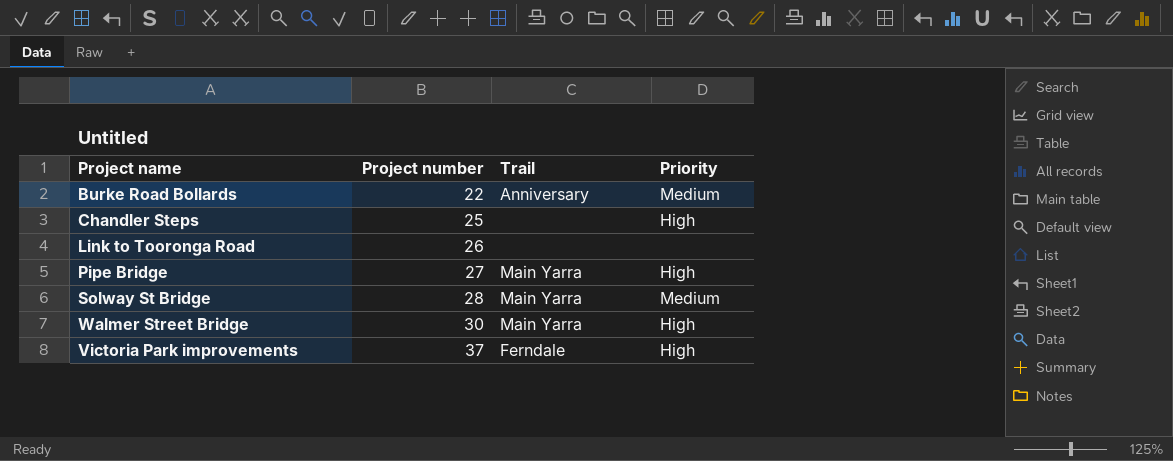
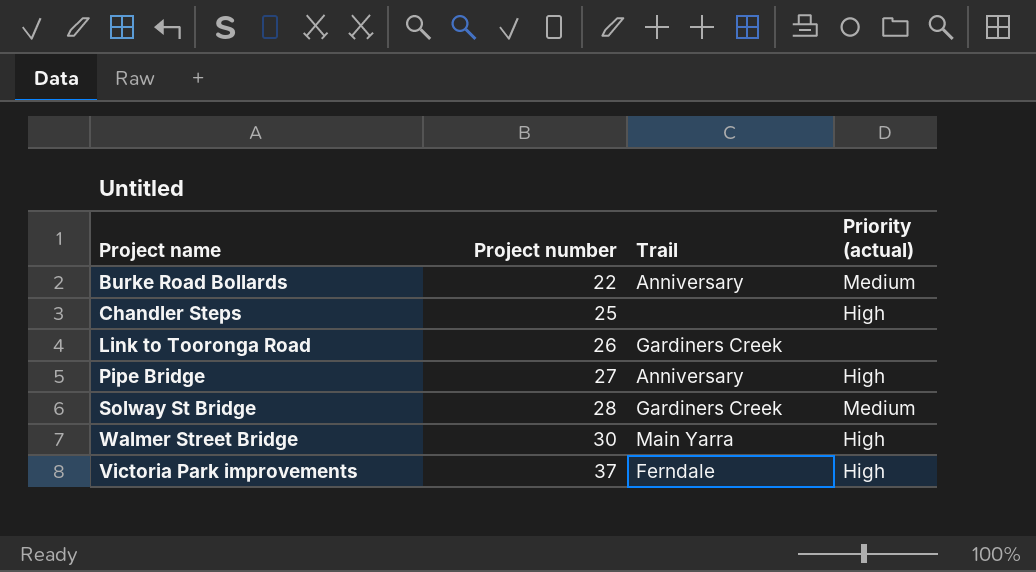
column name: Priority -> Priority (actual)
Link to Tooronga Road | Trail: none -> Gardiners Creek
Pipe Bridge | Trail: Main Yarra -> Anniversary
Solway St Bridge | Trail: Main Yarra -> Gardiners Creek

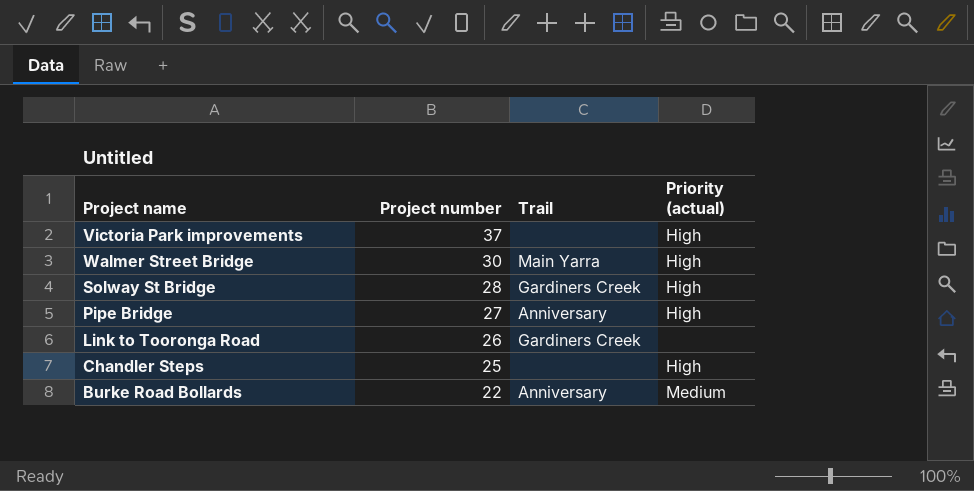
row order: Project number ascending -> Project number descending
Victoria Park improvements | Trail: Ferndale -> none
Solway St Bridge | Priority (actual): Medium -> High

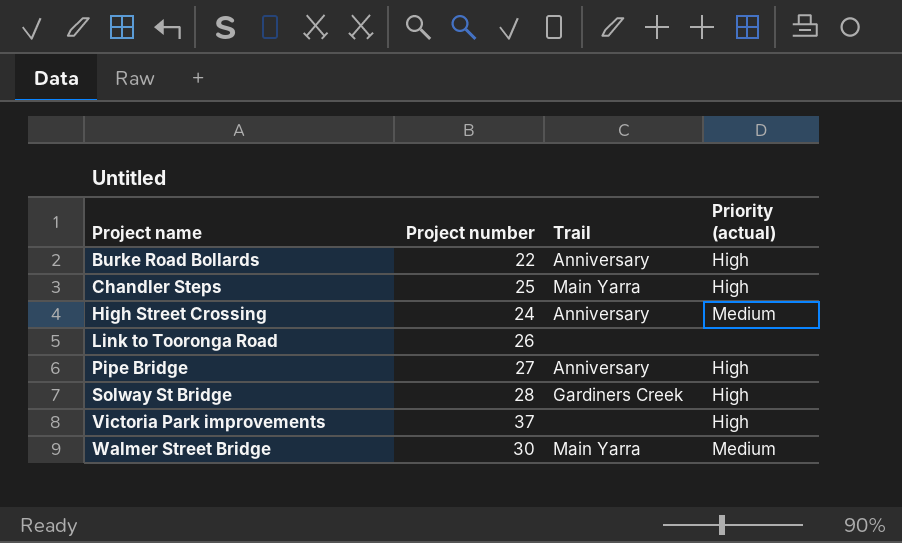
row order: Project number descending -> Project name ascending
Burke Road Bollards | Priority (actual): Medium -> High
Chandler Steps | Trail: none -> Main Yarra
row High Street Crossing: none -> 24 | Anniversary | Medium
Link to Tooronga Road | Trail: Gardiners Creek -> none
Walmer Street Bridge | Priority (actual): High -> Medium

